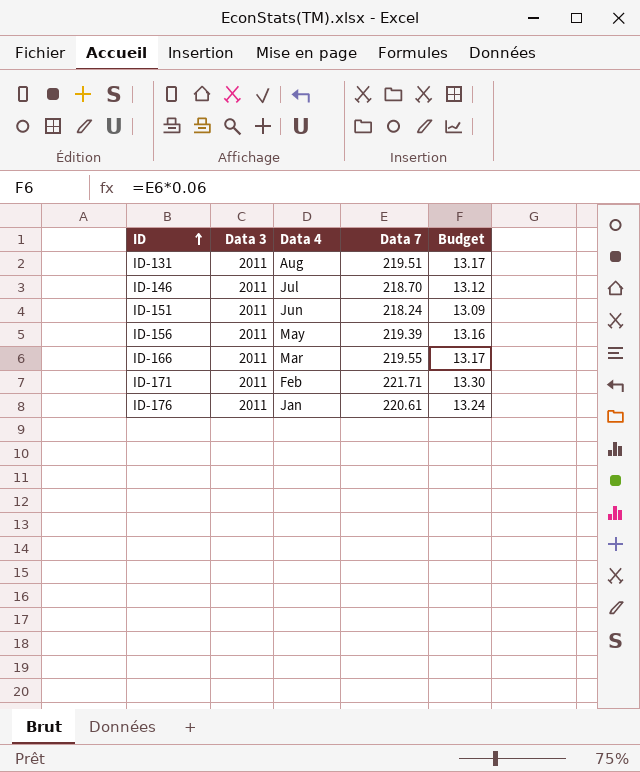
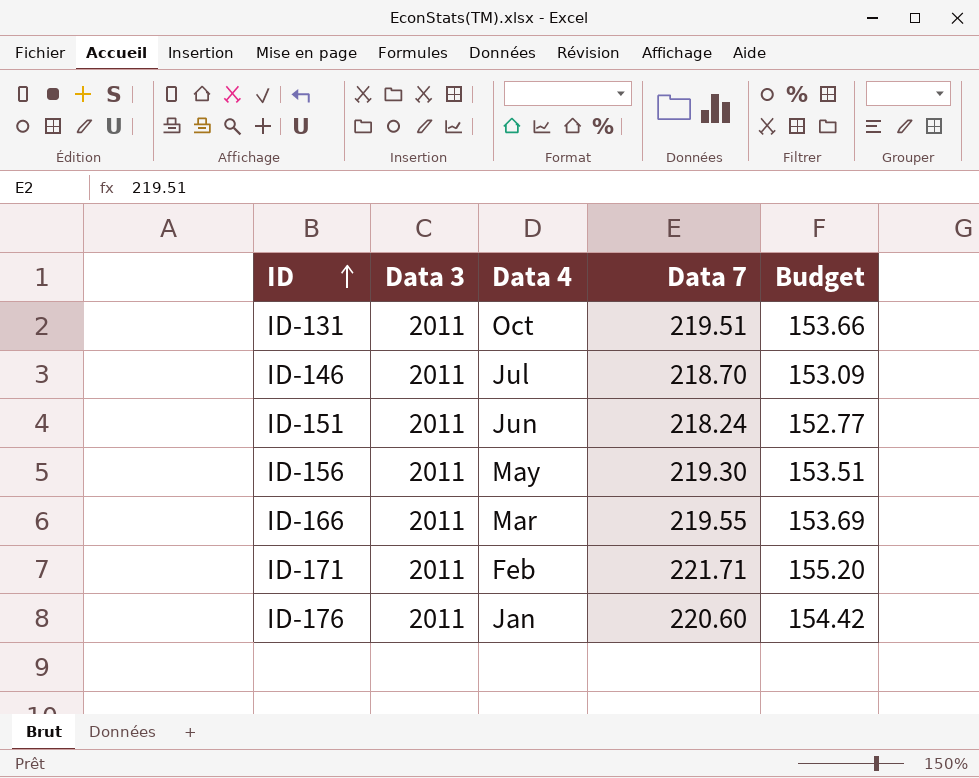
column Budget | formula: [Data 7] * 0.06 -> [Data 7] * 0.7
ID-131 | Data 4: Aug -> Oct
ID-156 | Data 7: 219.39 -> 219.30
ID-176 | Data 7: 220.61 -> 220.60

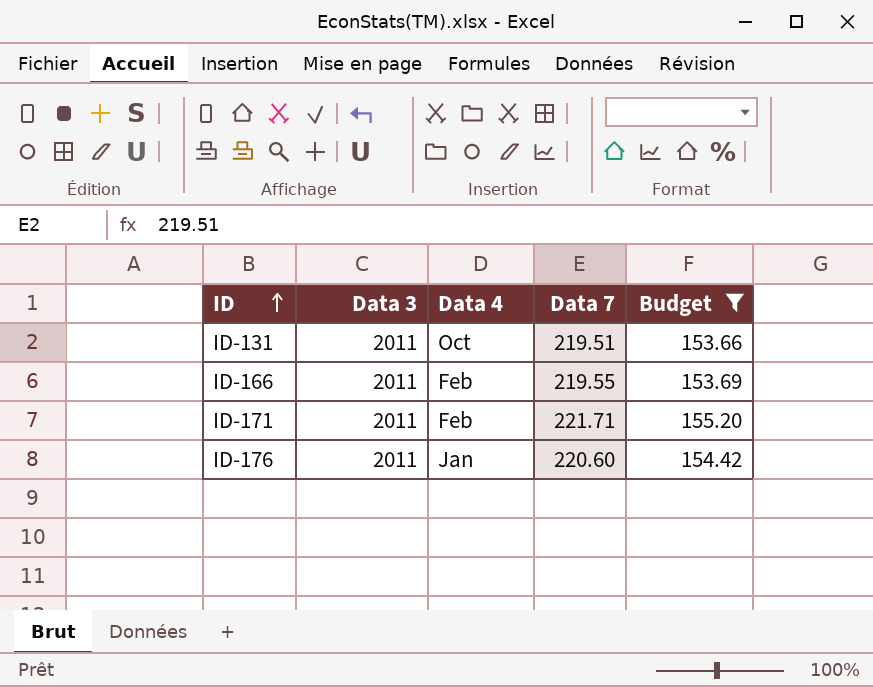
filter: none -> Budget >= 153.66
ID-166 | Data 4: Mar -> Feb

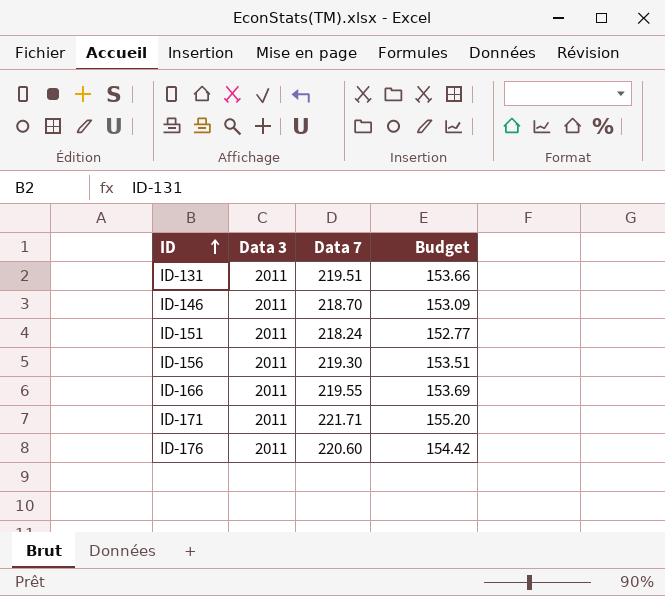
filter: Budget >= 153.66 -> none
column Data 4 | position: 3 -> none

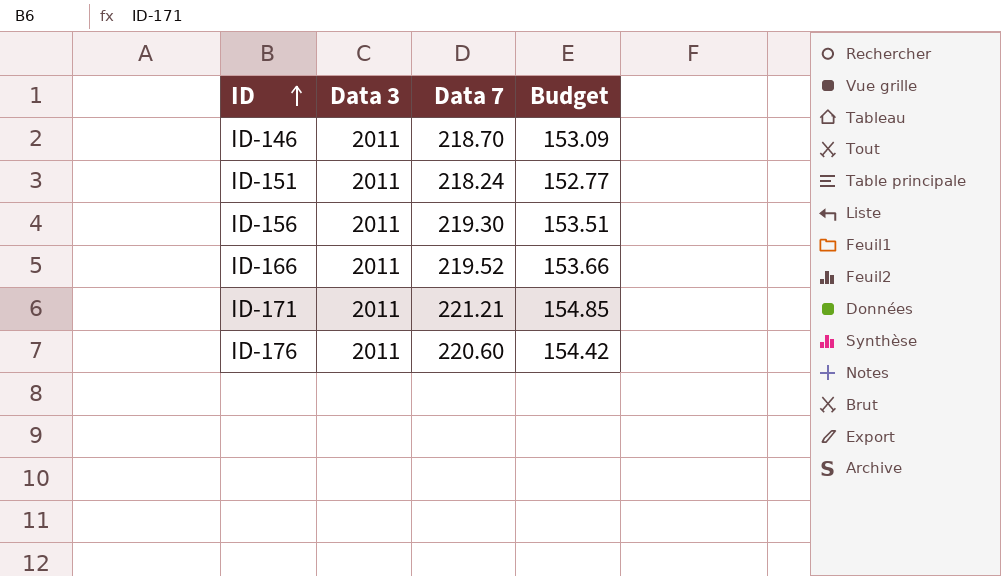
row ID-131: 2011 | 219.51 | 153.66 -> none
ID-166 | Data 7: 219.55 -> 219.52
ID-166 | Budget: 153.69 -> 153.66
ID-171 | Data 7: 221.71 -> 221.21
ID-171 | Budget: 155.20 -> 154.85

